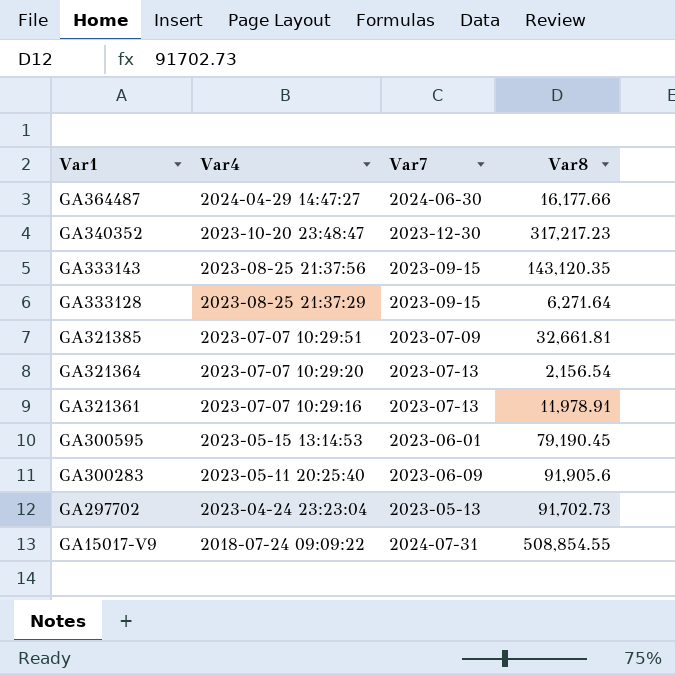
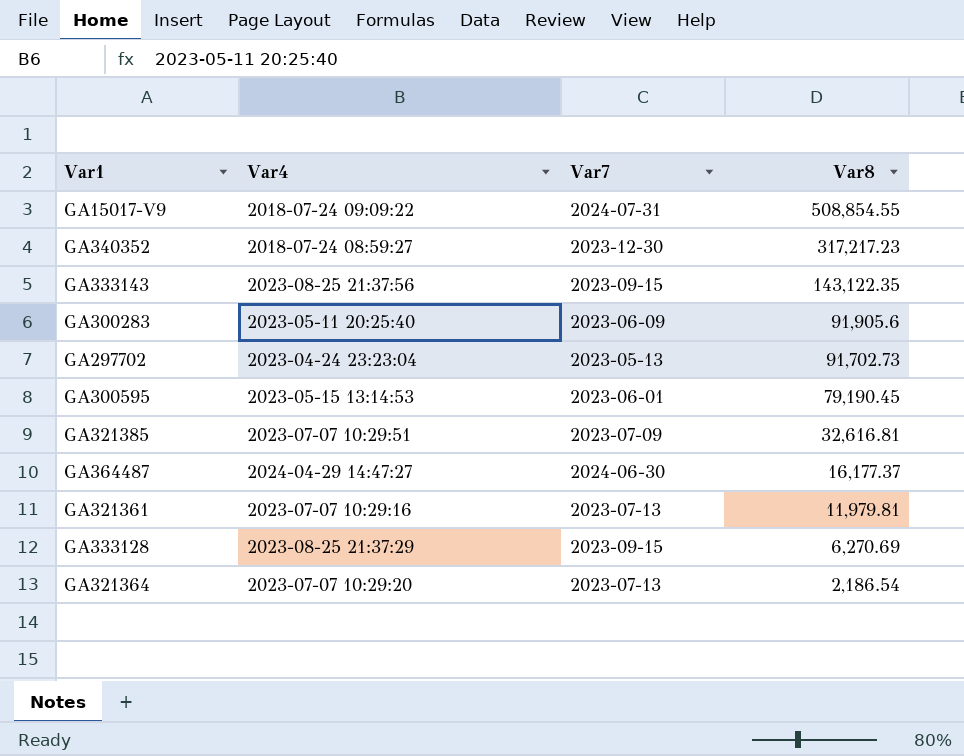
row order: Var1 descending -> Var8 descending
GA340352 | Var4: 2023-10-20 23:48:47 -> 2018-07-24 08:59:27
GA333143 | Var8: 143,120.35 -> 143,122.35
GA321385 | Var8: 32,661.81 -> 32,616.81
GA364487 | Var8: 16,177.66 -> 16,177.37
GA321361 | Var8: 11,978.91 -> 11,979.81
GA333128 | Var8: 6,271.64 -> 6,270.69
GA321364 | Var8: 2,156.54 -> 2,186.54

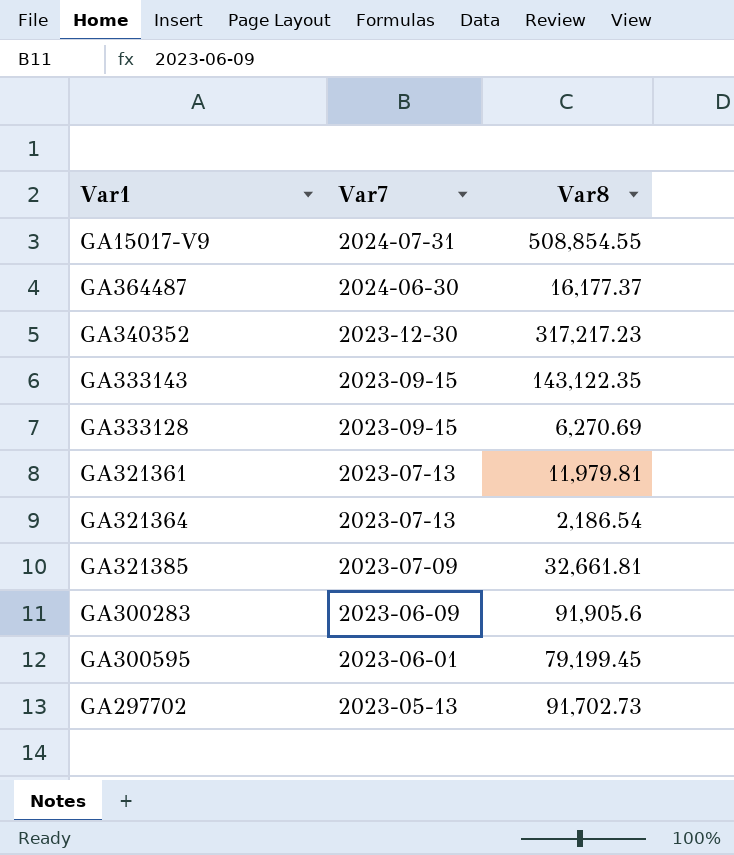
row order: Var8 descending -> Var7 descending
column Var4 | position: 2 -> none
GA321385 | Var8: 32,616.81 -> 32,661.81
GA300595 | Var8: 79,190.45 -> 79,199.45

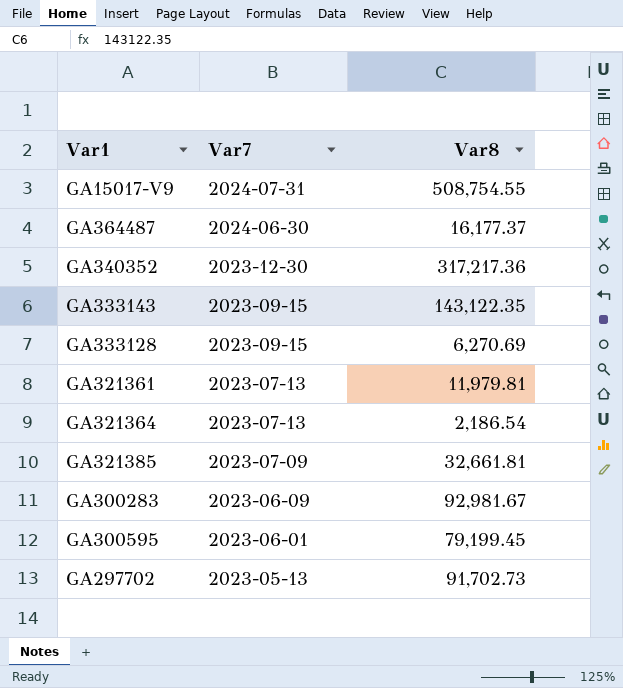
GA15017-V9 | Var8: 508,854.55 -> 508,754.55
GA340352 | Var8: 317,217.23 -> 317,217.36
GA300283 | Var8: 91,905.6 -> 92,981.67

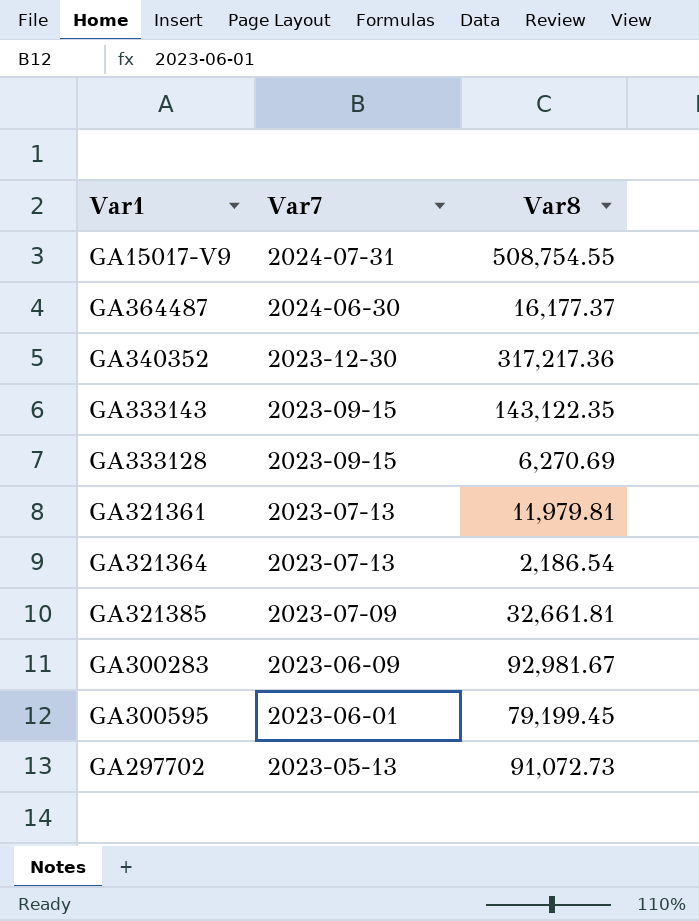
GA297702 | Var8: 91,702.73 -> 91,072.73

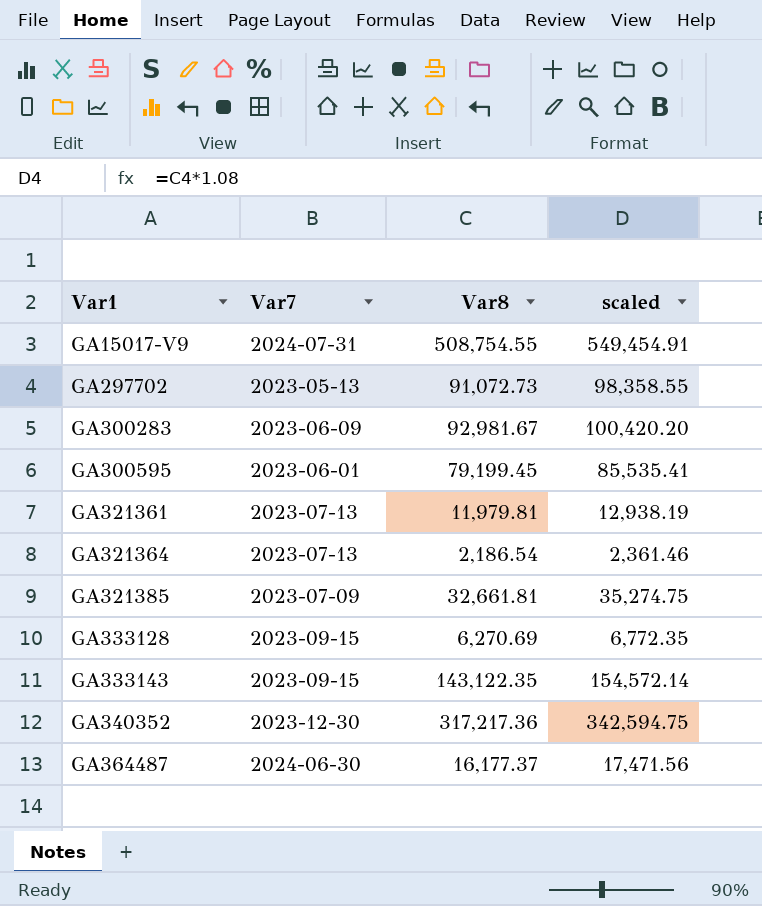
row order: Var7 descending -> Var1 ascending
column scaled | formula: none -> [Var8] * 1.08

